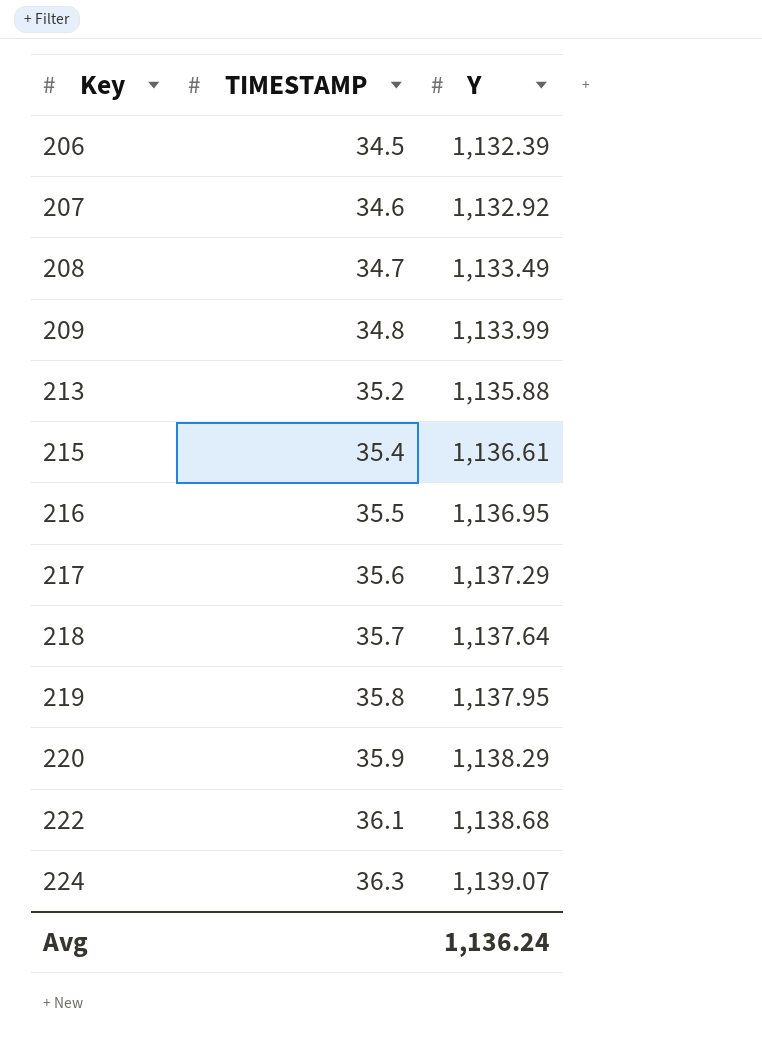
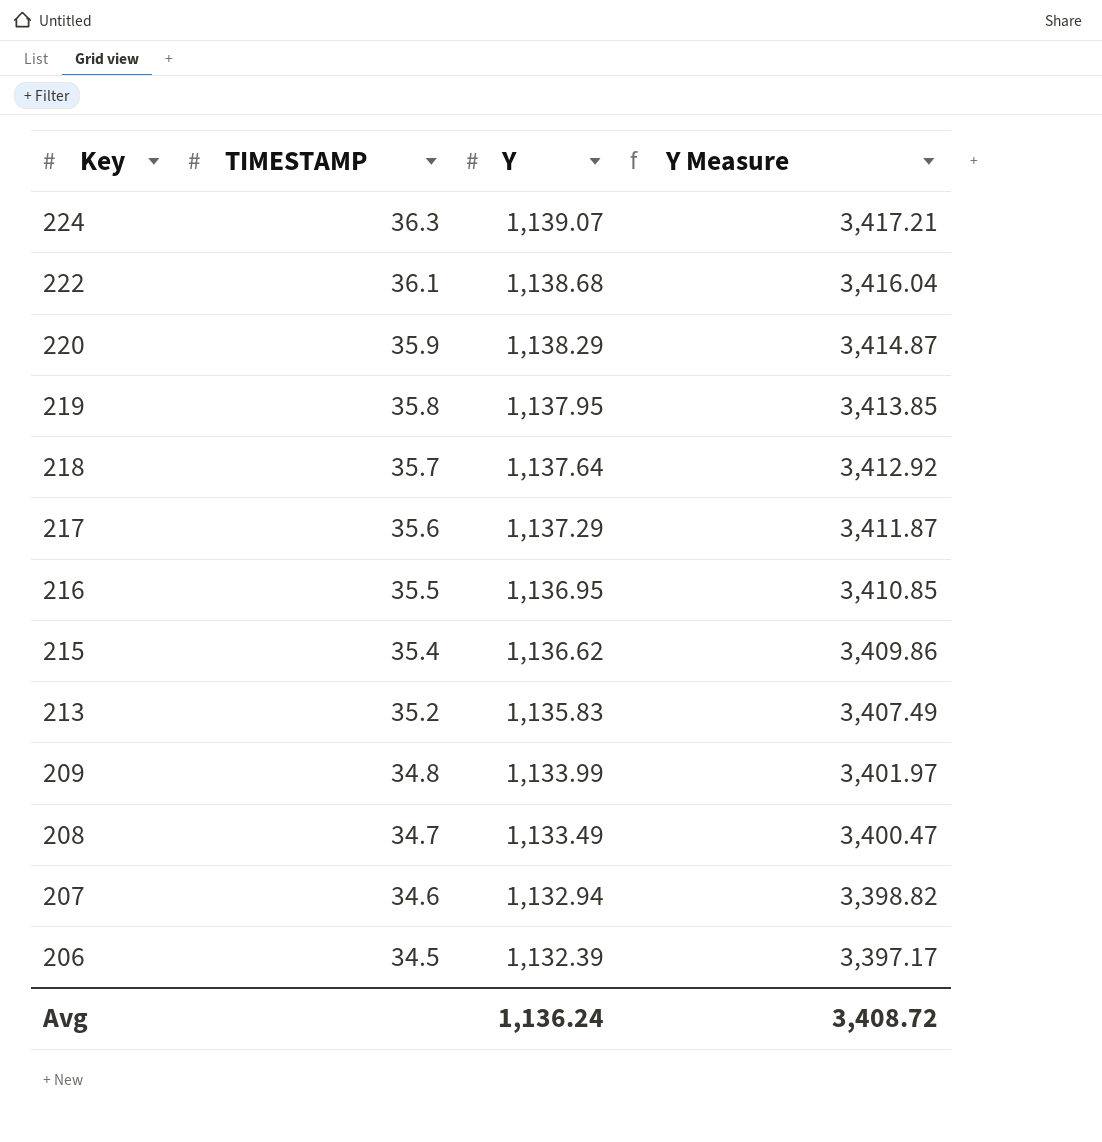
row order: Key ascending -> Key descending
column Y Measure | formula: none -> [Y] * 3
215 | Y: 1,136.61 -> 1,136.62
213 | Y: 1,135.88 -> 1,135.83
207 | Y: 1,132.92 -> 1,132.94

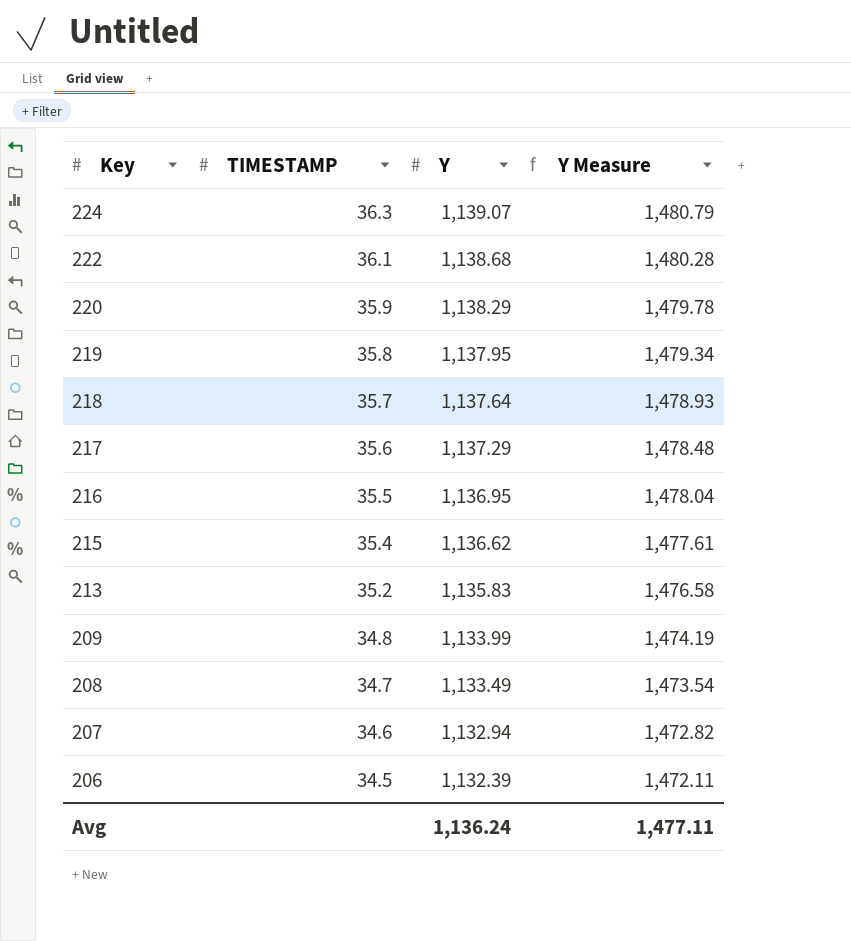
column Y Measure | formula: [Y] * 3 -> [Y] * 1.3
Avg | Y Measure: 3,408.72 -> 1,477.11

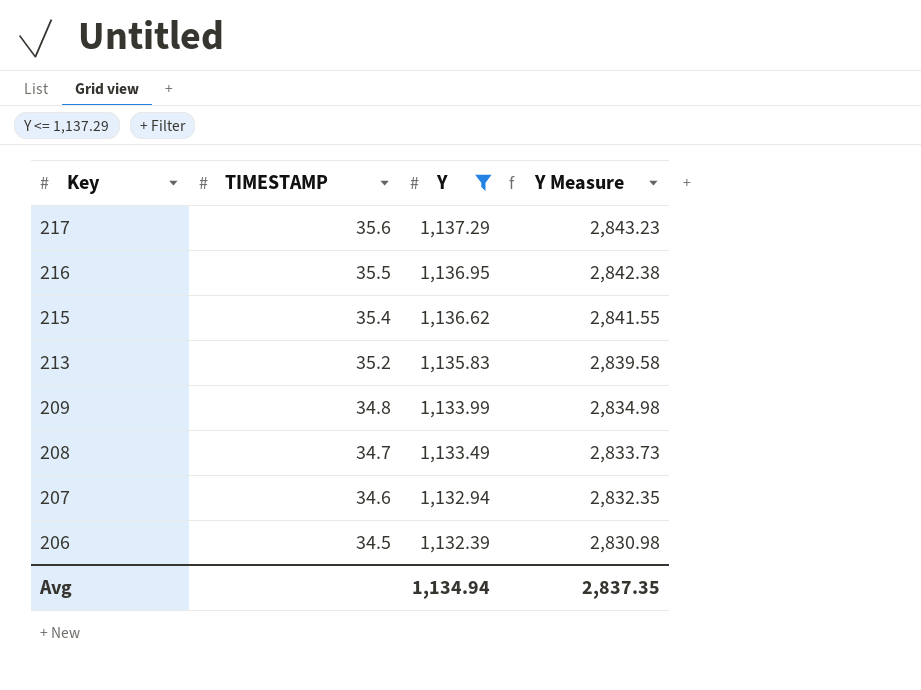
filter: none -> Y <= 1,137.29
column Y Measure | formula: [Y] * 1.3 -> [Y] * 2.5
Avg | Y: 1,136.24 -> 1,134.94
Avg | Y Measure: 1,477.11 -> 2,837.35

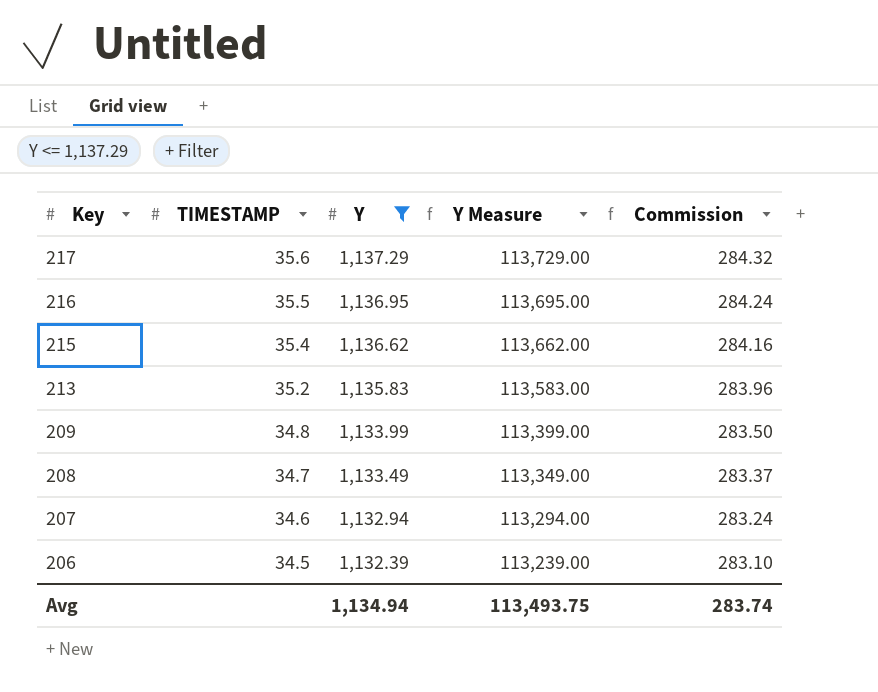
column Y Measure | formula: [Y] * 2.5 -> [Y] * 100
column Commission | formula: none -> [Y] * 0.25
Avg | Y Measure: 2,837.35 -> 113,493.75

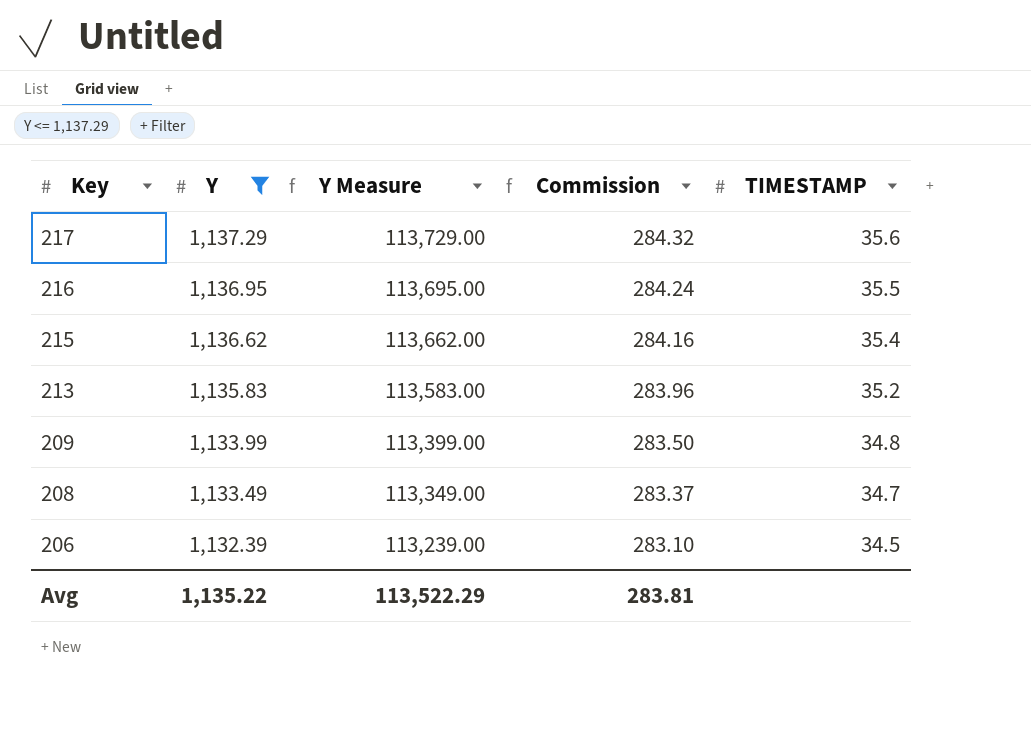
column TIMESTAMP | position: 2 -> 5
row 207: 34.6 | 1,132.94 | 113,294.00 | 283.24 -> none
Avg | Y: 1,134.94 -> 1,135.22
Avg | Y Measure: 113,493.75 -> 113,522.29
Avg | Commission: 283.74 -> 283.81

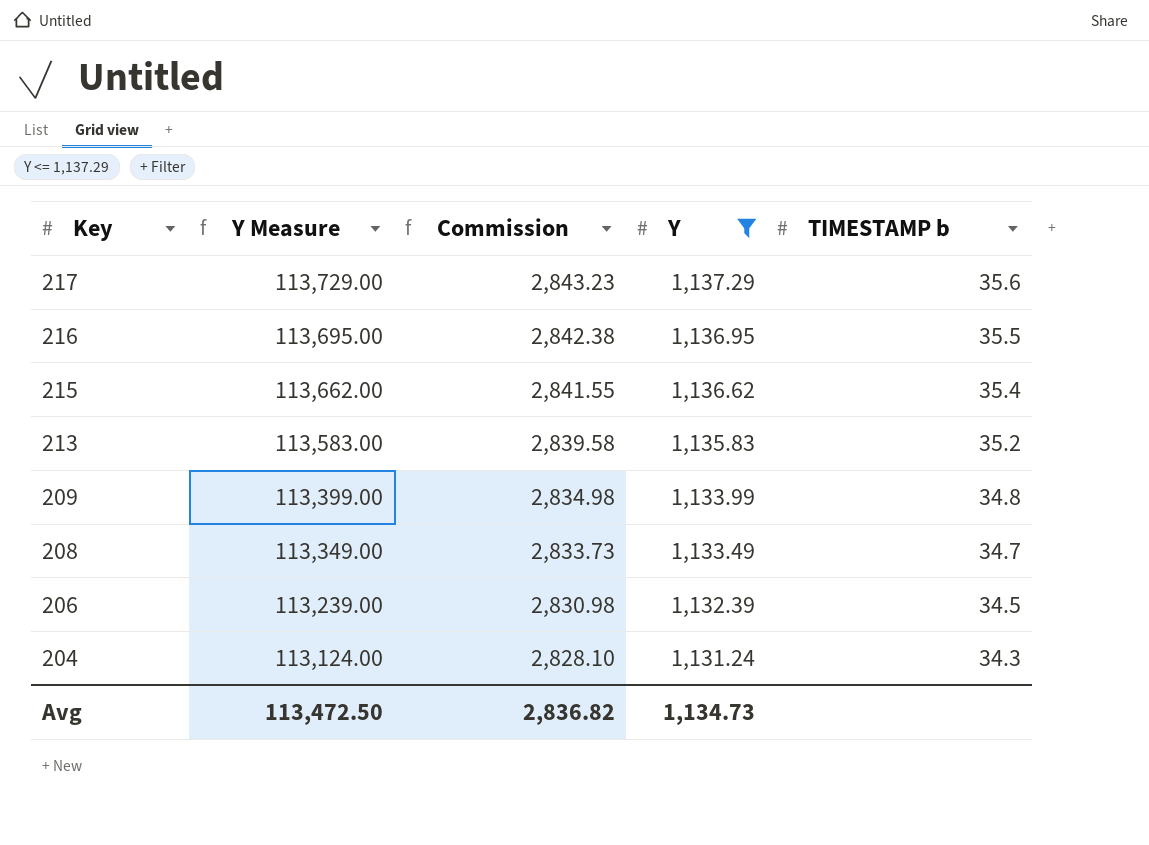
column Commission | formula: [Y] * 0.25 -> [Y] * 2.5
column Y | position: 2 -> 4
column name: TIMESTAMP -> TIMESTAMP b
row 204: none -> 113,124.00 | 2,828.10 | 1,131.24 | 34.3
Avg | Y Measure: 113,522.29 -> 113,472.50
Avg | Commission: 283.81 -> 2,836.82
Avg | Y: 1,135.22 -> 1,134.73

